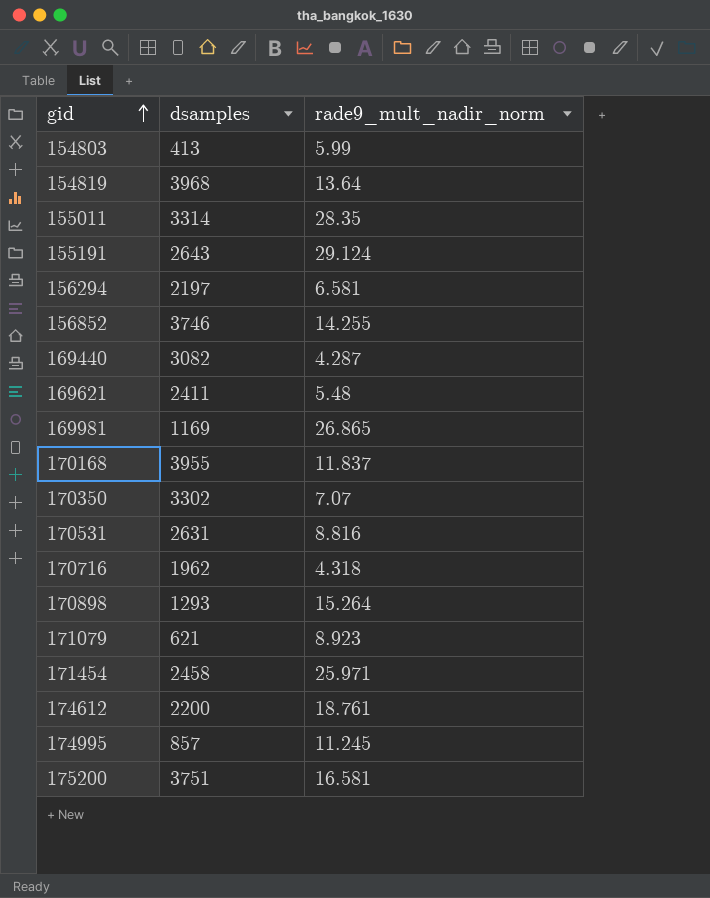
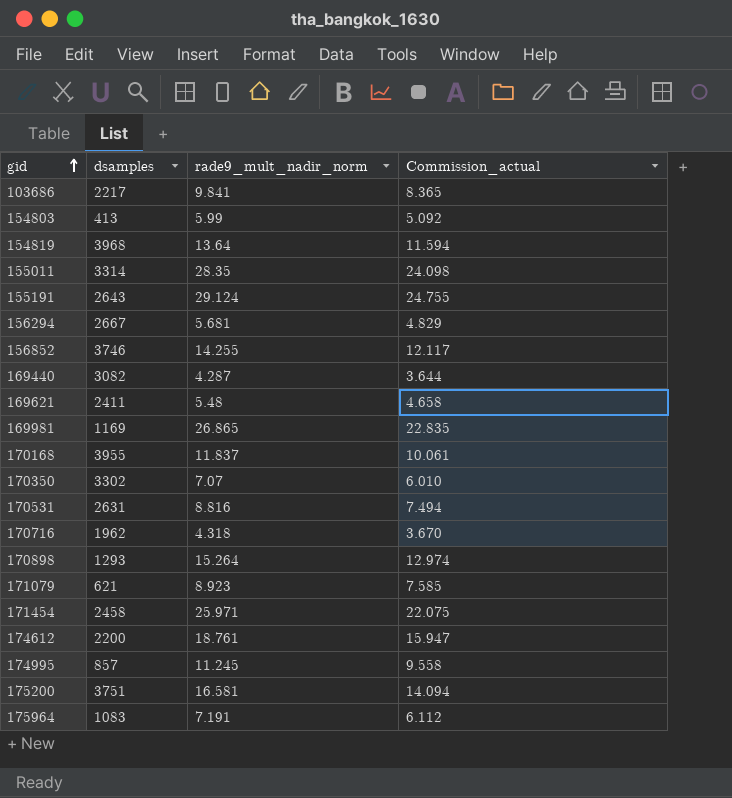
column Commission_actual | formula: none -> [rade9_mult_nadir_norm] * 0.85
row 103686: none -> 2217 | 9.841 | 8.365
156294 | dsamples: 2197 -> 2667
156294 | rade9_mult_nadir_norm: 6.581 -> 5.681
row 175964: none -> 1083 | 7.191 | 6.112

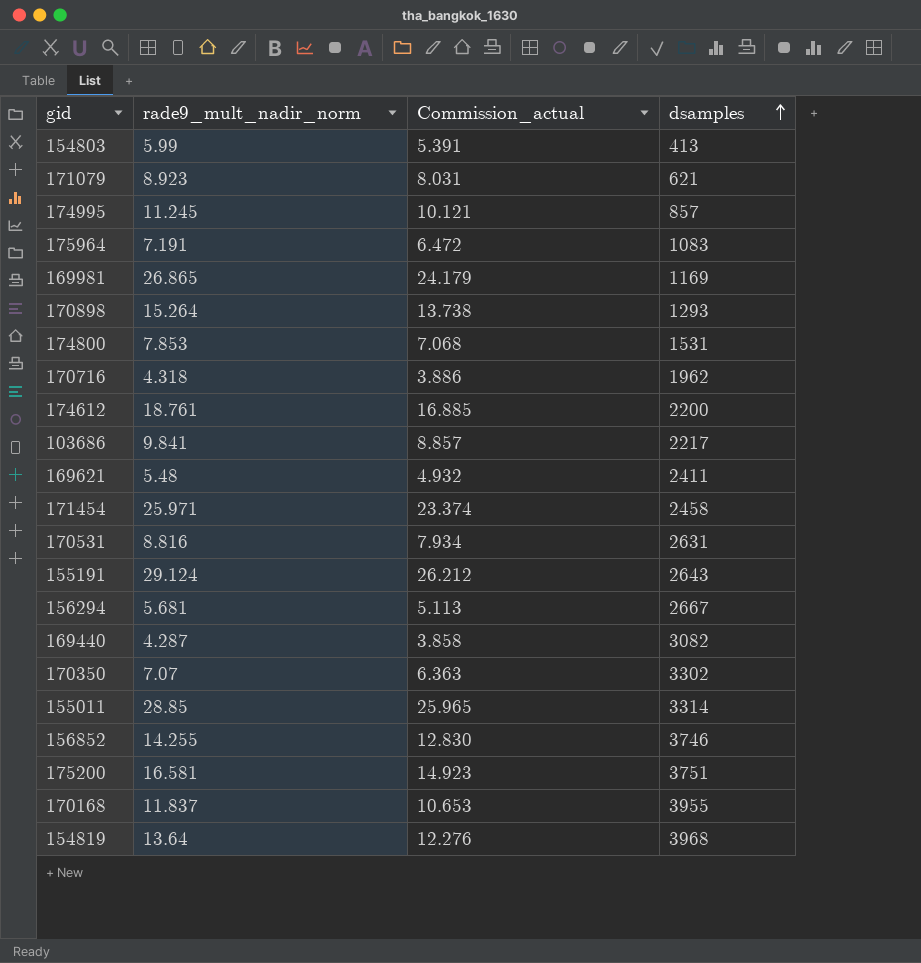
row order: gid ascending -> dsamples ascending
column Commission_actual | formula: [rade9_mult_nadir_norm] * 0.85 -> [rade9_mult_nadir_norm] * 0.9
column dsamples | position: 2 -> 4
row 174800: none -> 7.853 | 7.068 | 1531
155011 | rade9_mult_nadir_norm: 28.35 -> 28.85

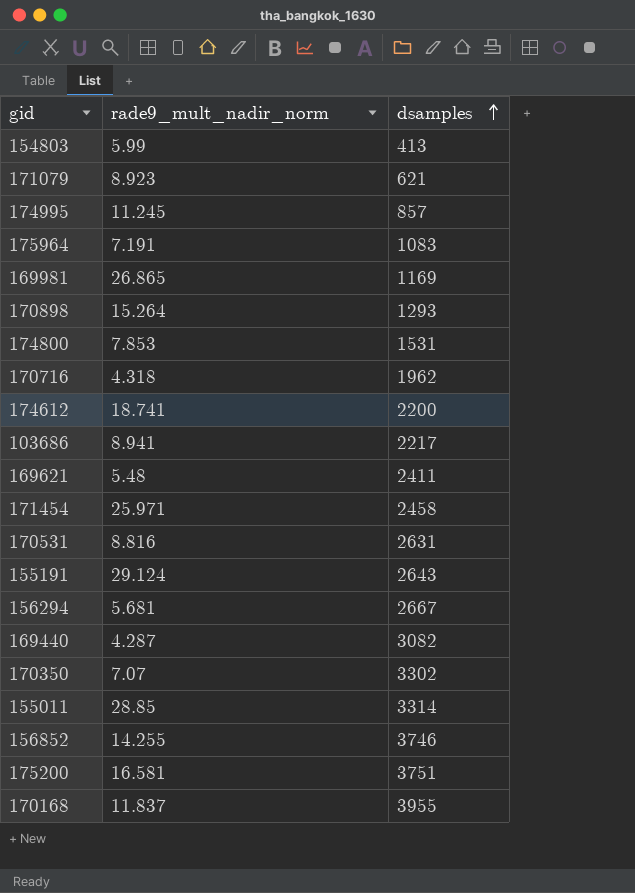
column Commission_actual | formula: [rade9_mult_nadir_norm] * 0.9 -> none
row 154819: 13.64 | 12.276 | 3968 -> none
174612 | rade9_mult_nadir_norm: 18.761 -> 18.741
103686 | rade9_mult_nadir_norm: 9.841 -> 8.941

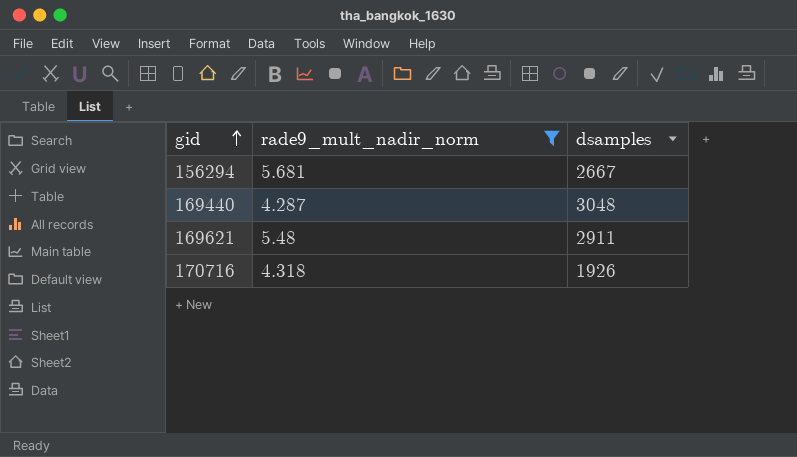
filter: none -> rade9_mult_nadir_norm <= 5.681
row order: dsamples ascending -> gid ascending
169440 | dsamples: 3082 -> 3048
169621 | dsamples: 2411 -> 2911
170716 | dsamples: 1962 -> 1926

